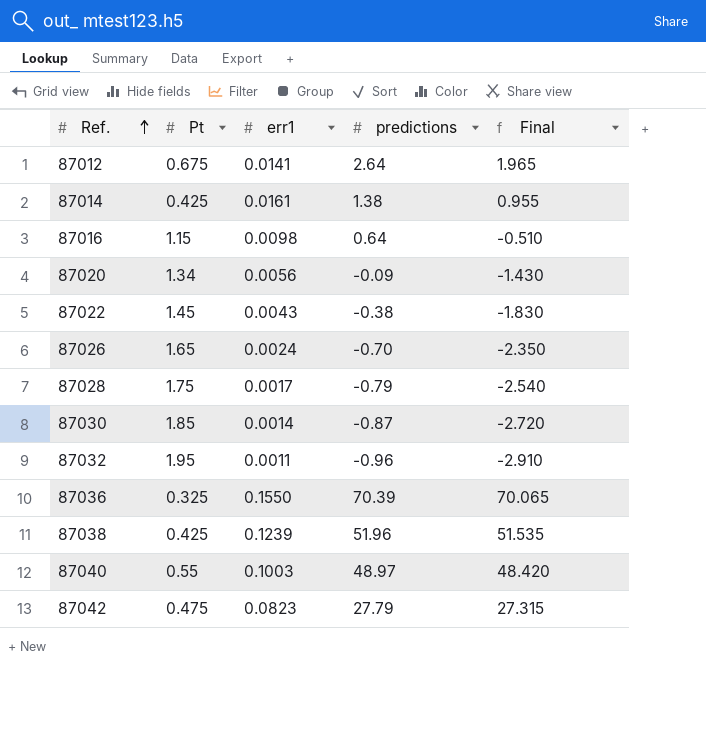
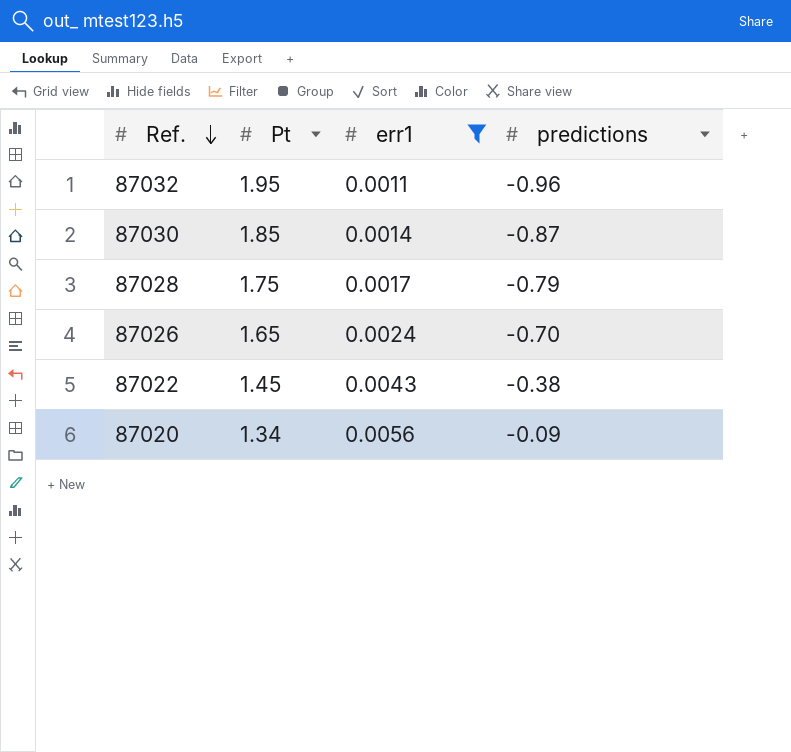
filter: none -> err1 <= 0.0056
row order: Ref. ascending -> Ref. descending
column Final | formula: [predictions] - [Pt] -> none

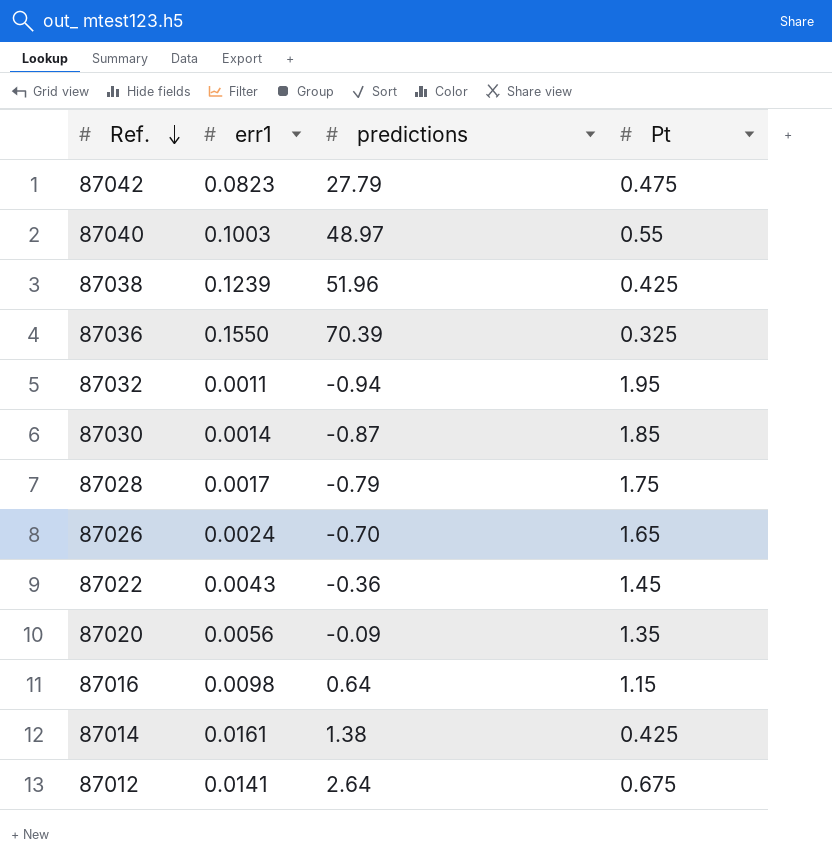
filter: err1 <= 0.0056 -> none
column Pt | position: 2 -> 4
87032 | predictions: -0.96 -> -0.94
87022 | predictions: -0.38 -> -0.36
87020 | Pt: 1.34 -> 1.35

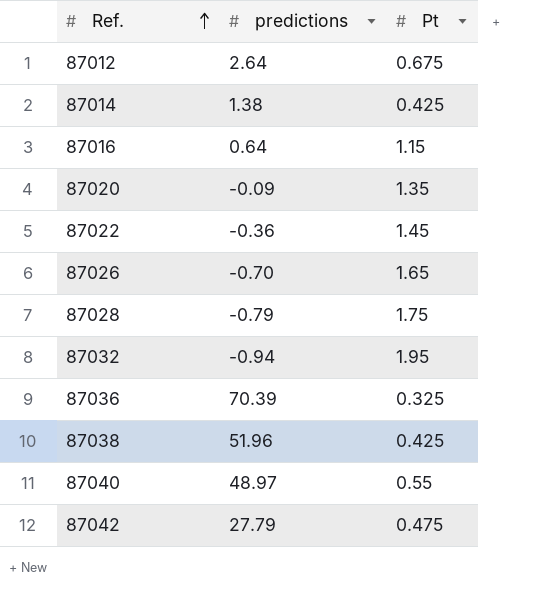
row order: Ref. descending -> Ref. ascending
column err1 | position: 2 -> none
row 87030: 0.0014 | -0.87 | 1.85 -> none

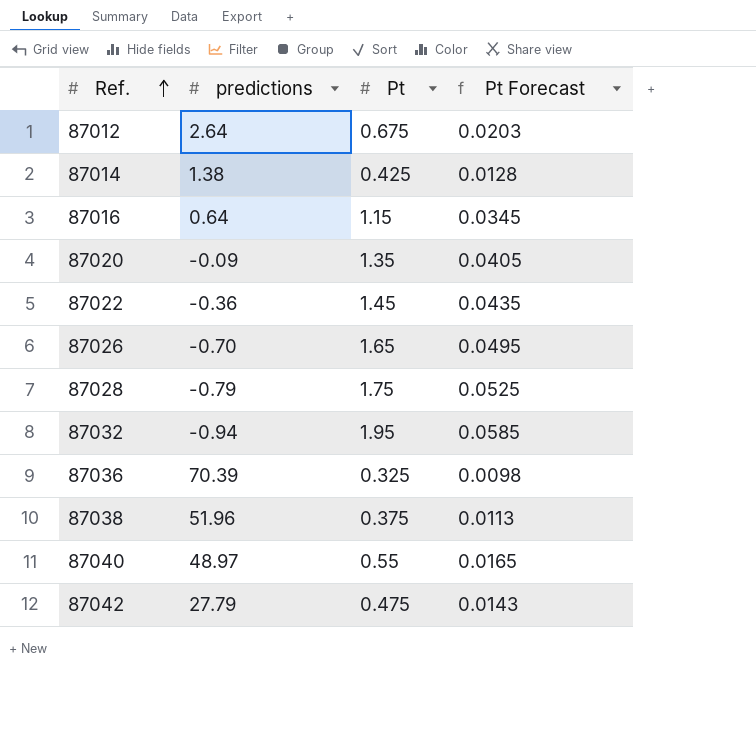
column Pt Forecast | formula: none -> [Pt] * 0.03
87038 | Pt: 0.425 -> 0.375

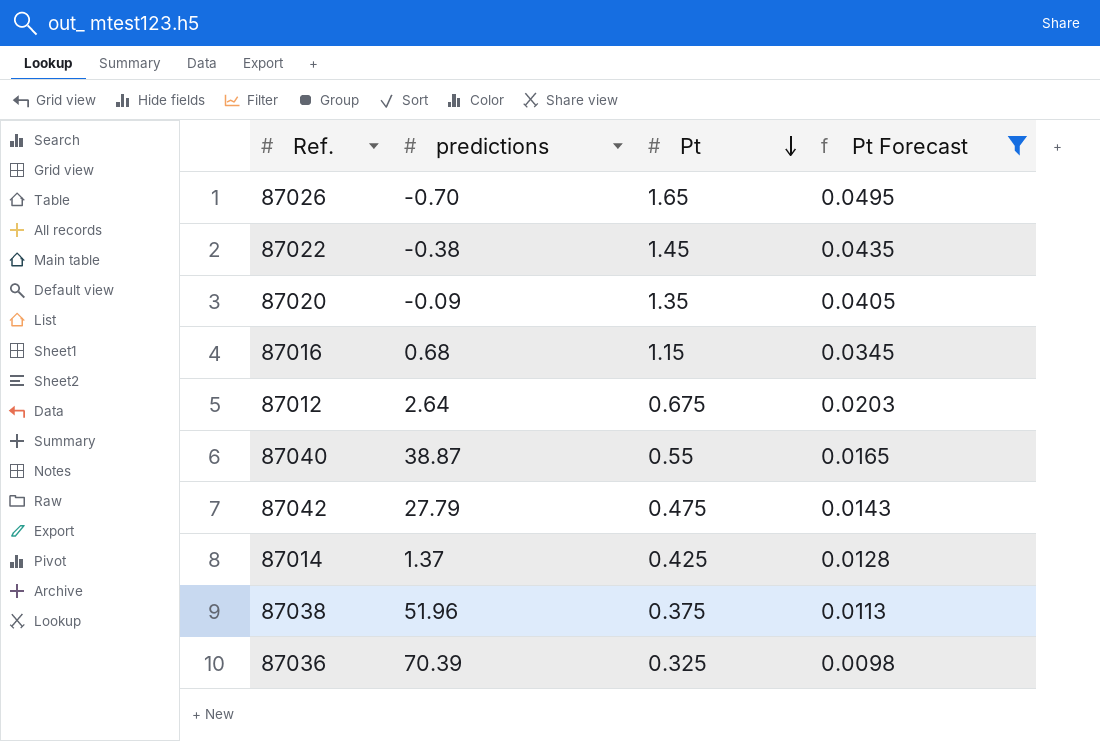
filter: none -> Pt Forecast <= 0.0495
row order: Ref. ascending -> Pt descending
87022 | predictions: -0.36 -> -0.38
87016 | predictions: 0.64 -> 0.68
87040 | predictions: 48.97 -> 38.87
87014 | predictions: 1.38 -> 1.37

